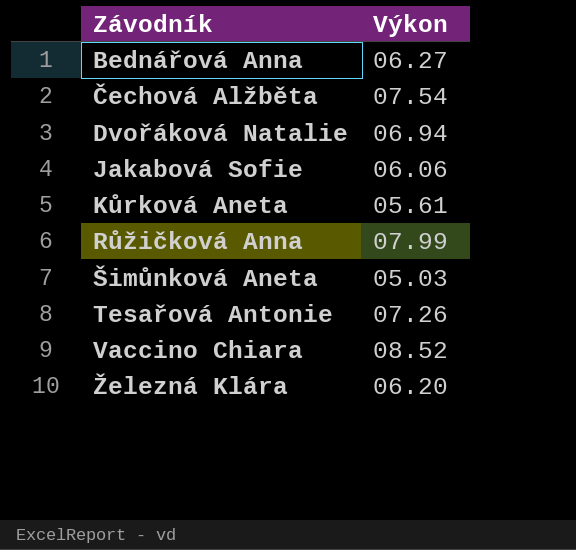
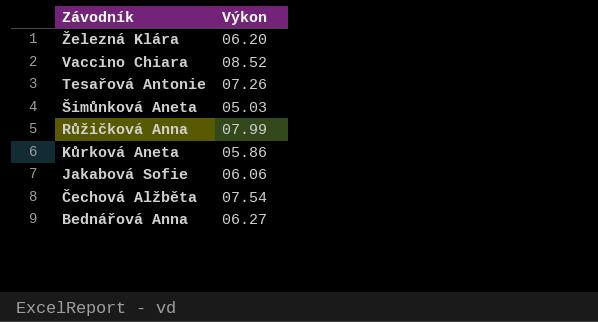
row order: Závodník ascending -> Závodník descending
row Dvořáková Natalie: 06.94 -> none
Kůrková Aneta | Výkon: 05.61 -> 05.86

